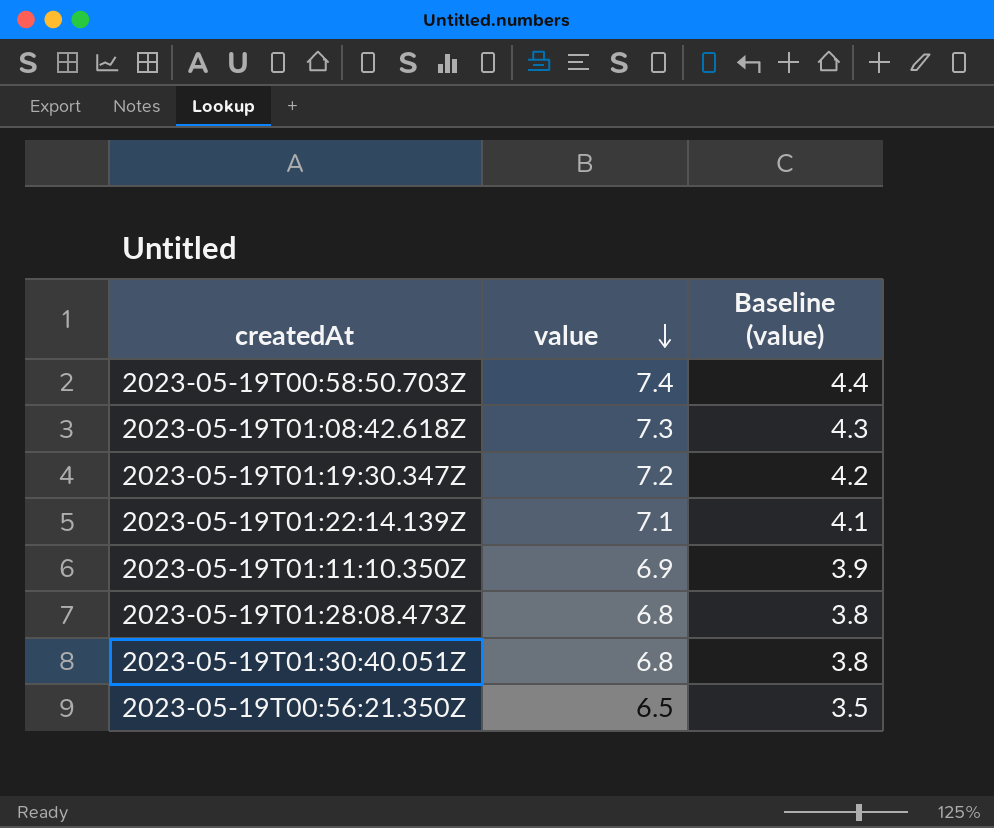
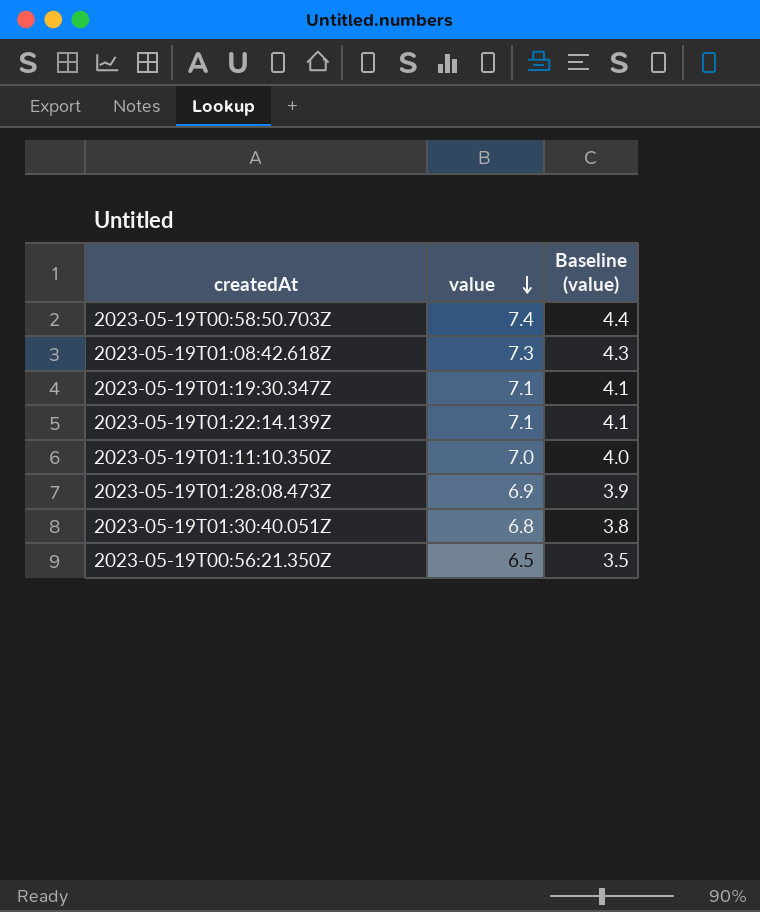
2023-05-19T01:19:30.347Z | value: 7.2 -> 7.1
2023-05-19T01:19:30.347Z | Baseline (value): 4.2 -> 4.1
2023-05-19T01:11:10.350Z | value: 6.9 -> 7.0
2023-05-19T01:11:10.350Z | Baseline (value): 3.9 -> 4.0
2023-05-19T01:28:08.473Z | value: 6.8 -> 6.9
2023-05-19T01:28:08.473Z | Baseline (value): 3.8 -> 3.9

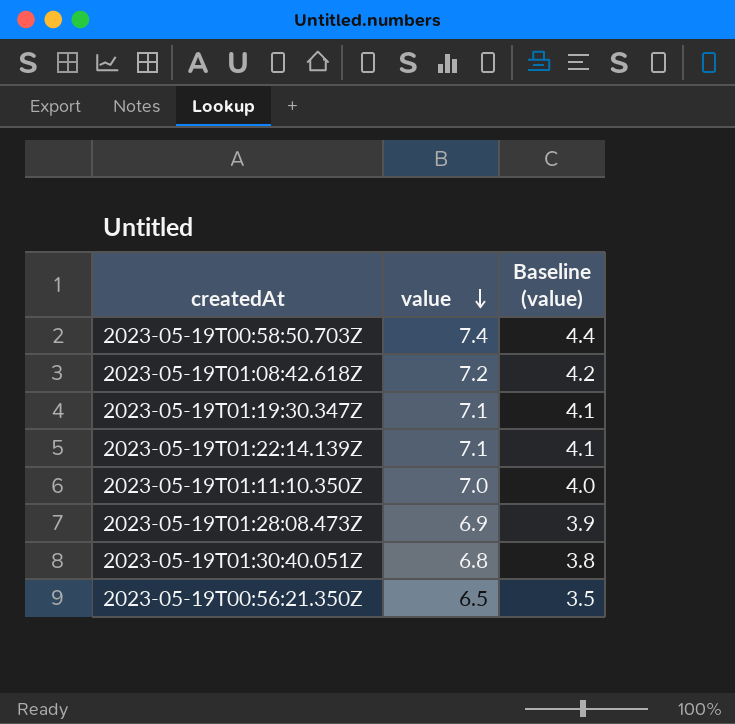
2023-05-19T01:08:42.618Z | value: 7.3 -> 7.2
2023-05-19T01:08:42.618Z | Baseline (value): 4.3 -> 4.2

